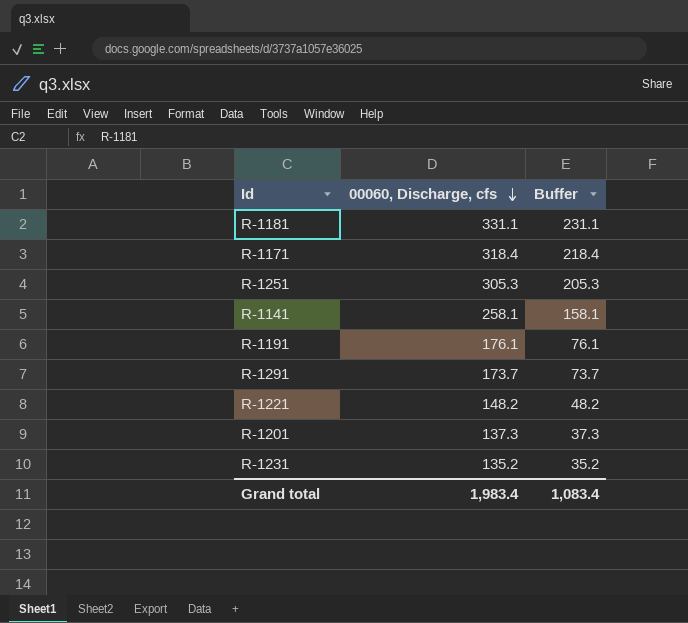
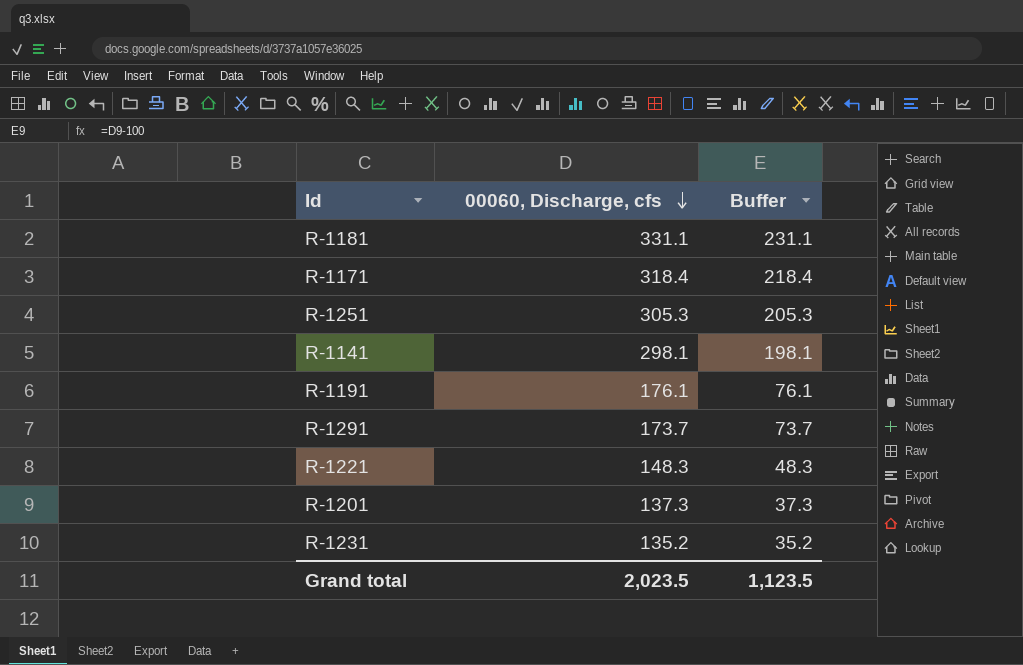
R-1141 | 00060, Discharge, cfs: 258.1 -> 298.1
R-1141 | Buffer: 158.1 -> 198.1
R-1221 | 00060, Discharge, cfs: 148.2 -> 148.3
R-1221 | Buffer: 48.2 -> 48.3
Grand total | 00060, Discharge, cfs: 1,983.4 -> 2,023.5
Grand total | Buffer: 1,083.4 -> 1,123.5

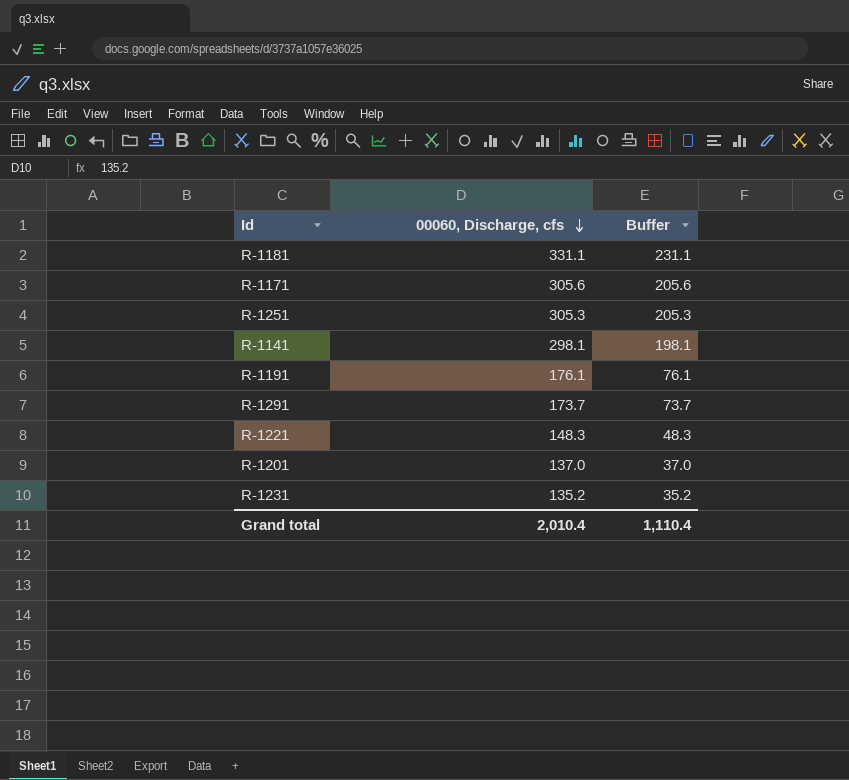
R-1171 | 00060, Discharge, cfs: 318.4 -> 305.6
R-1171 | Buffer: 218.4 -> 205.6
R-1201 | 00060, Discharge, cfs: 137.3 -> 137.0
R-1201 | Buffer: 37.3 -> 37.0
Grand total | 00060, Discharge, cfs: 2,023.5 -> 2,010.4
Grand total | Buffer: 1,123.5 -> 1,110.4

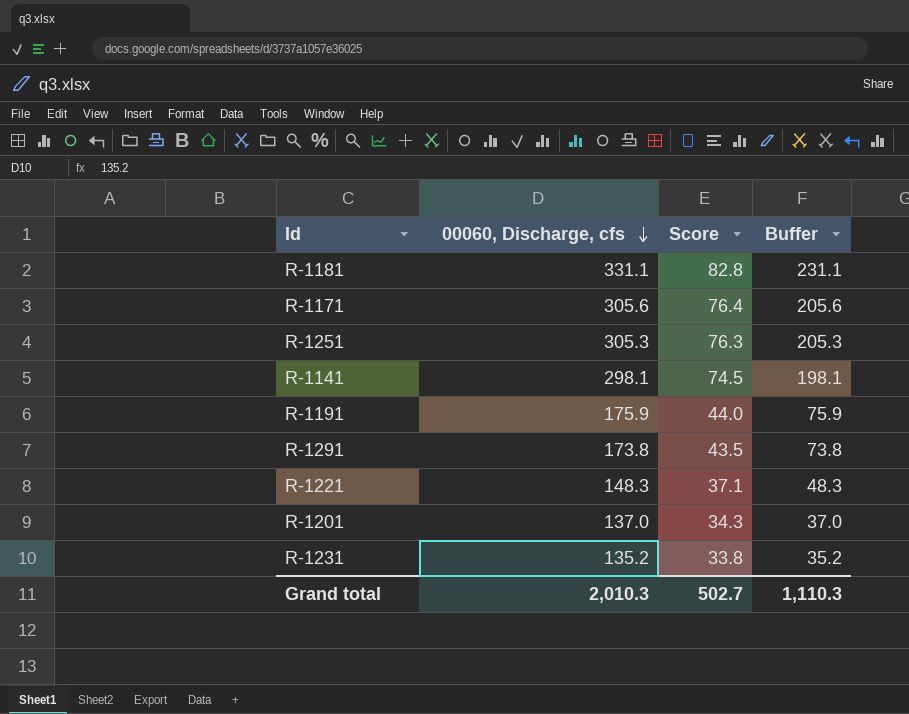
column Score | formula: none -> [00060, Discharge, cfs] * 0.25
R-1191 | 00060, Discharge, cfs: 176.1 -> 175.9
R-1191 | Buffer: 76.1 -> 75.9
R-1291 | 00060, Discharge, cfs: 173.7 -> 173.8
R-1291 | Buffer: 73.7 -> 73.8
Grand total | 00060, Discharge, cfs: 2,010.4 -> 2,010.3
Grand total | Buffer: 1,110.4 -> 1,110.3

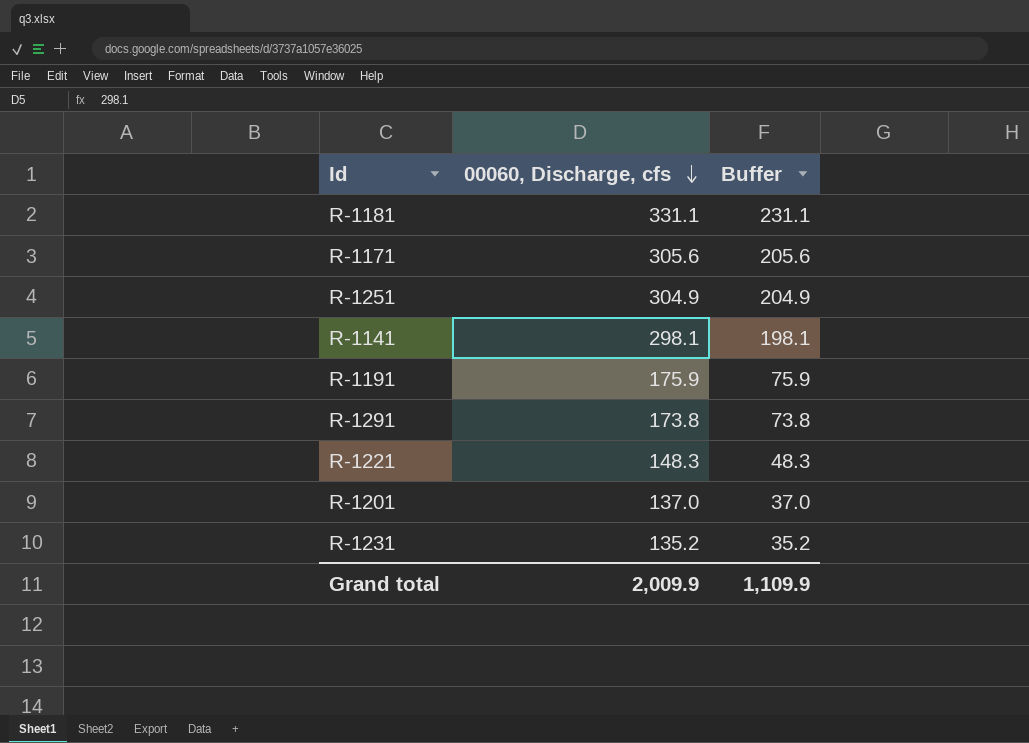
column Score | formula: [00060, Discharge, cfs] * 0.25 -> none
R-1251 | 00060, Discharge, cfs: 305.3 -> 304.9
R-1251 | Buffer: 205.3 -> 204.9
Grand total | 00060, Discharge, cfs: 2,010.3 -> 2,009.9
Grand total | Buffer: 1,110.3 -> 1,109.9

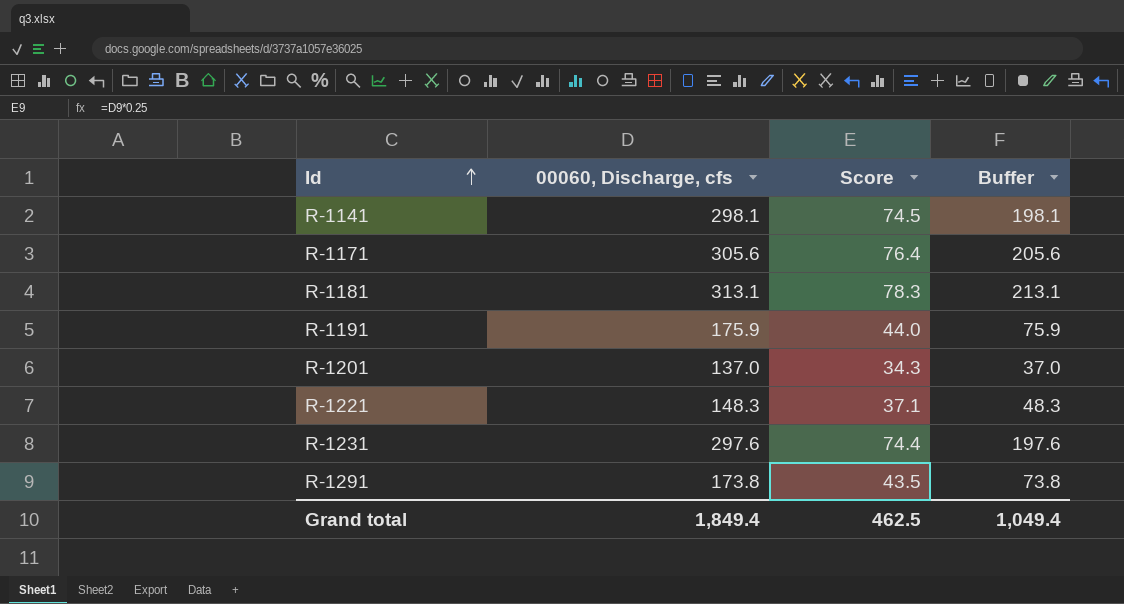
row order: 00060, Discharge, cfs descending -> Id ascending
column Score | formula: none -> [00060, Discharge, cfs] * 0.25
row R-1251: 304.9 | 204.9 -> none
R-1181 | 00060, Discharge, cfs: 331.1 -> 313.1
R-1181 | Buffer: 231.1 -> 213.1
R-1231 | 00060, Discharge, cfs: 135.2 -> 297.6
R-1231 | Buffer: 35.2 -> 197.6
Grand total | 00060, Discharge, cfs: 2,009.9 -> 1,849.4
Grand total | Buffer: 1,109.9 -> 1,049.4

